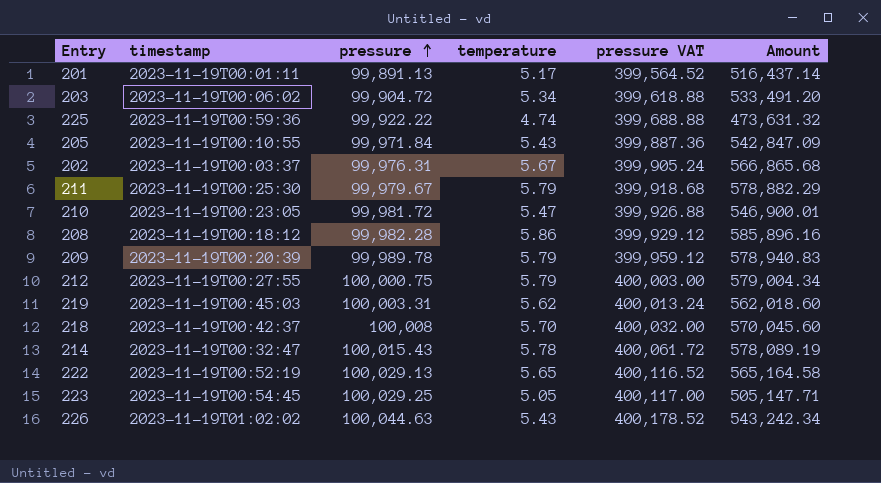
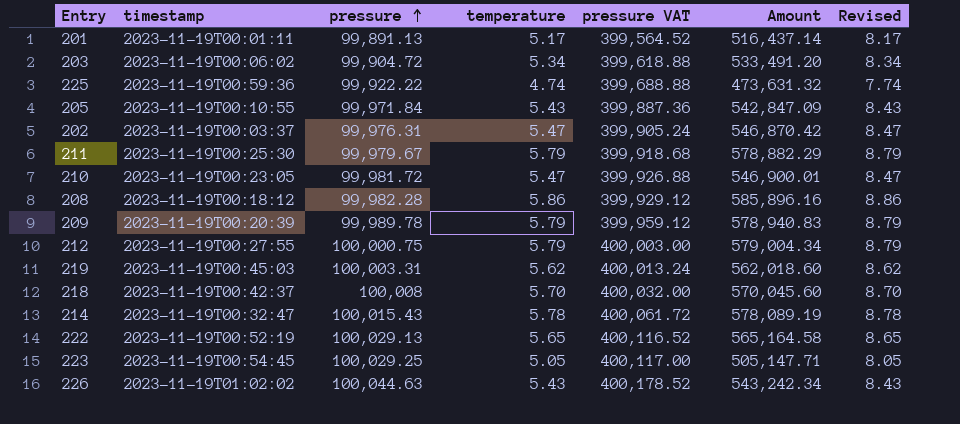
column Revised | formula: none -> [temperature] + 3
202 | temperature: 5.67 -> 5.47
202 | Amount: 566,865.68 -> 546,870.42

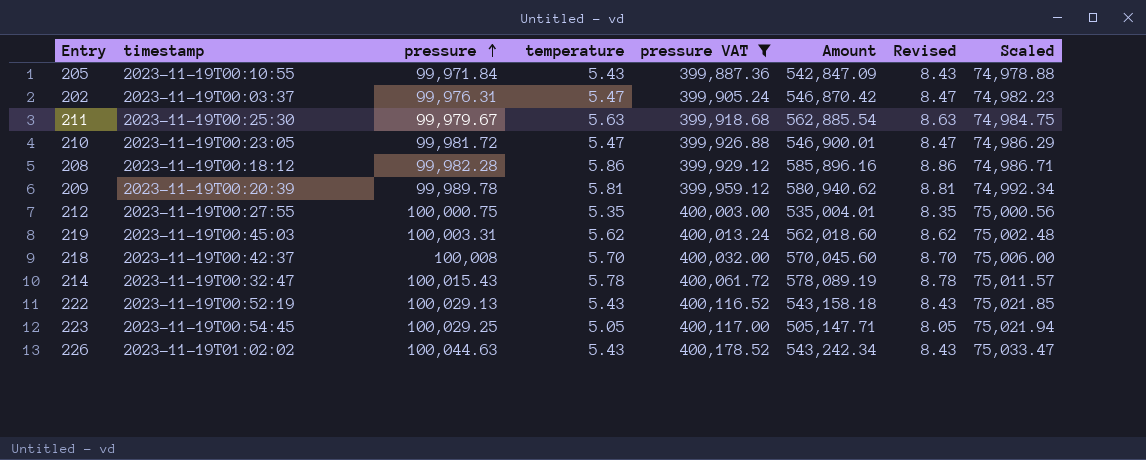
filter: none -> pressure VAT >= 399,887.36
column Scaled | formula: none -> [pressure] * 0.75
211 | temperature: 5.79 -> 5.63
211 | Amount: 578,882.29 -> 562,885.54
211 | Revised: 8.79 -> 8.63
209 | temperature: 5.79 -> 5.81
209 | Amount: 578,940.83 -> 580,940.62
209 | Revised: 8.79 -> 8.81
212 | temperature: 5.79 -> 5.35
212 | Amount: 579,004.34 -> 535,004.01
212 | Revised: 8.79 -> 8.35
222 | temperature: 5.65 -> 5.43
222 | Amount: 565,164.58 -> 543,158.18
222 | Revised: 8.65 -> 8.43

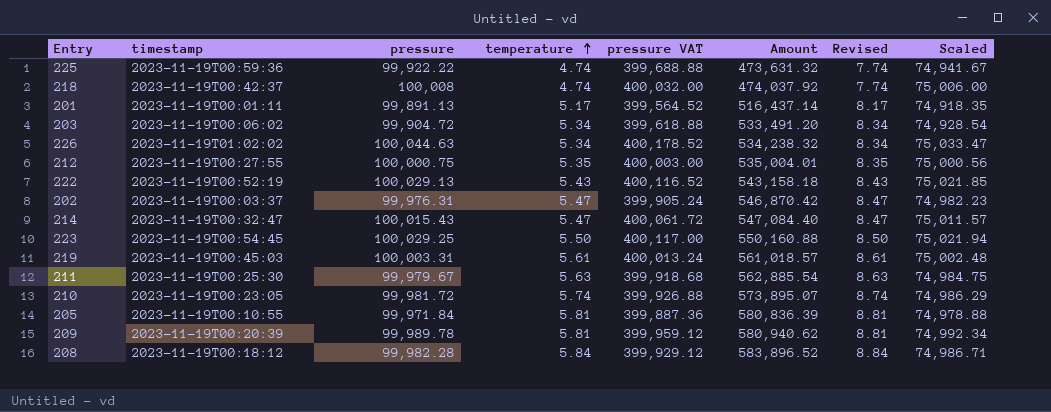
filter: pressure VAT >= 399,887.36 -> none
row order: pressure ascending -> temperature ascending
218 | temperature: 5.70 -> 4.74
218 | Amount: 570,045.60 -> 474,037.92
218 | Revised: 8.70 -> 7.74
226 | temperature: 5.43 -> 5.34
226 | Amount: 543,242.34 -> 534,238.32
226 | Revised: 8.43 -> 8.34
214 | temperature: 5.78 -> 5.47
214 | Amount: 578,089.19 -> 547,084.40
214 | Revised: 8.78 -> 8.47
223 | temperature: 5.05 -> 5.50
223 | Amount: 505,147.71 -> 550,160.88
223 | Revised: 8.05 -> 8.50
219 | temperature: 5.62 -> 5.61
219 | Amount: 562,018.60 -> 561,018.57
219 | Revised: 8.62 -> 8.61
210 | temperature: 5.47 -> 5.74
210 | Amount: 546,900.01 -> 573,895.07
210 | Revised: 8.47 -> 8.74
205 | temperature: 5.43 -> 5.81
205 | Amount: 542,847.09 -> 580,836.39
205 | Revised: 8.43 -> 8.81
208 | temperature: 5.86 -> 5.84
208 | Amount: 585,896.16 -> 583,896.52
208 | Revised: 8.86 -> 8.84

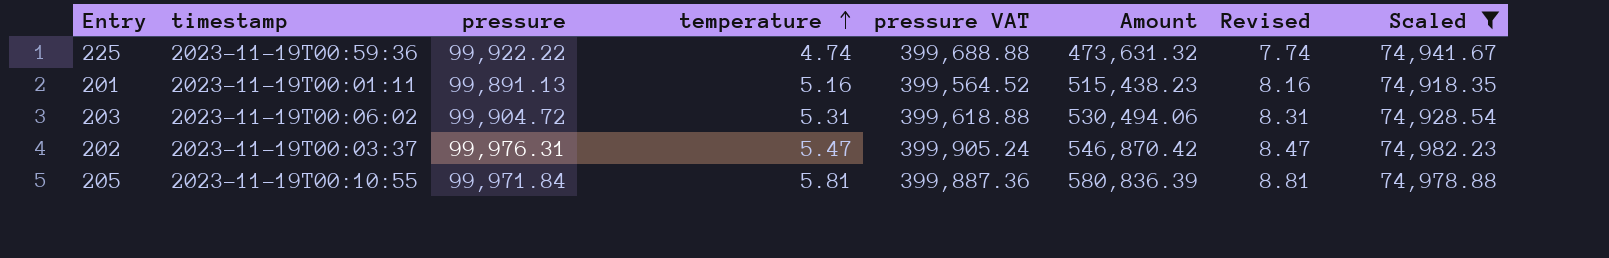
filter: none -> Scaled <= 74,982.23
201 | temperature: 5.17 -> 5.16
201 | Amount: 516,437.14 -> 515,438.23
201 | Revised: 8.17 -> 8.16
203 | temperature: 5.34 -> 5.31
203 | Amount: 533,491.20 -> 530,494.06
203 | Revised: 8.34 -> 8.31

